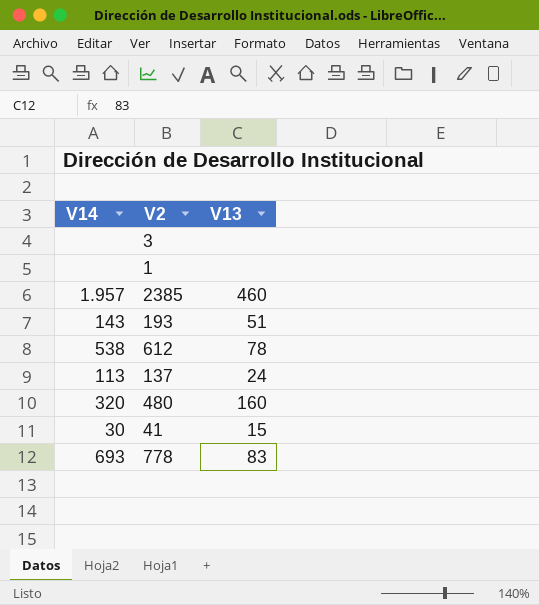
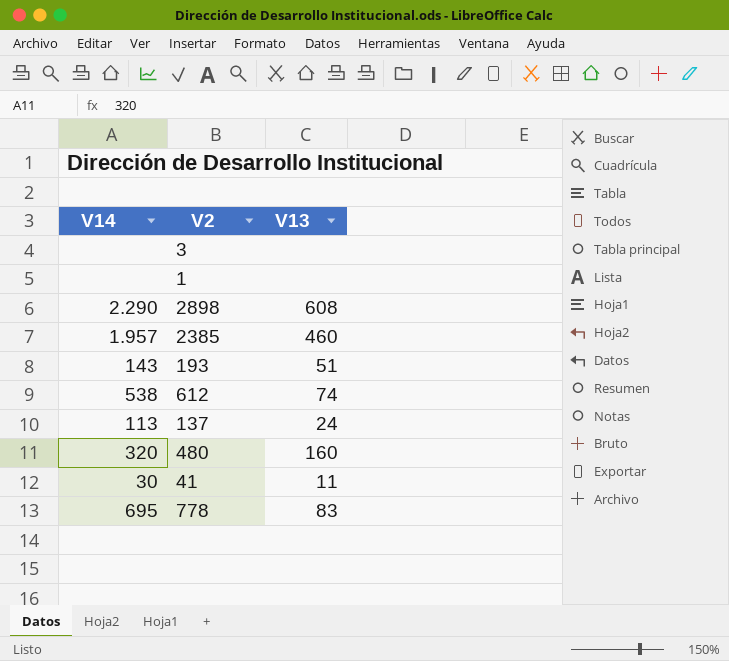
row 2898: none -> 2.290 | 608
612 | V13: 78 -> 74
41 | V13: 15 -> 11
778 | V14: 693 -> 695

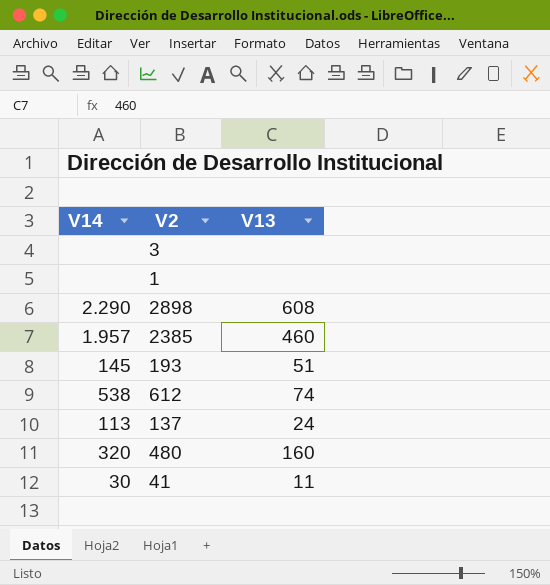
row 778: 695 | 83 -> none
193 | V14: 143 -> 145

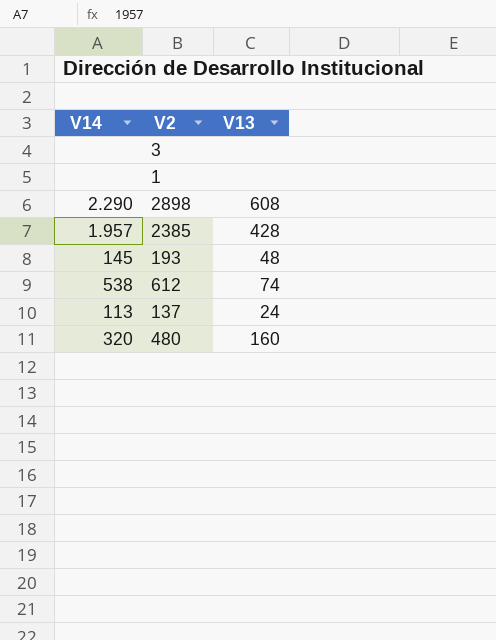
row 41: 30 | 11 -> none
2385 | V13: 460 -> 428
193 | V13: 51 -> 48

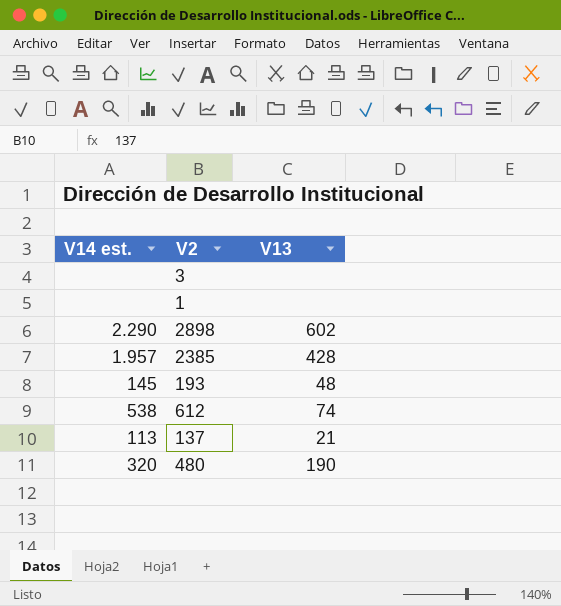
column name: V14 -> V14 est.
2898 | V13: 608 -> 602
137 | V13: 24 -> 21
480 | V13: 160 -> 190

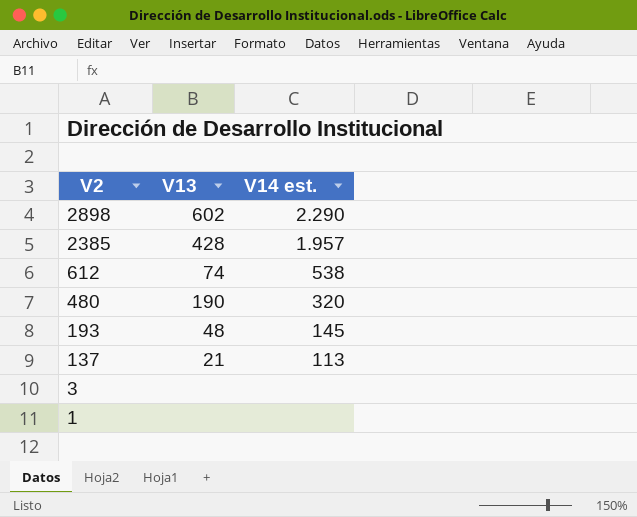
row order: none -> V2 descending
column V14 est. | position: 1 -> 3

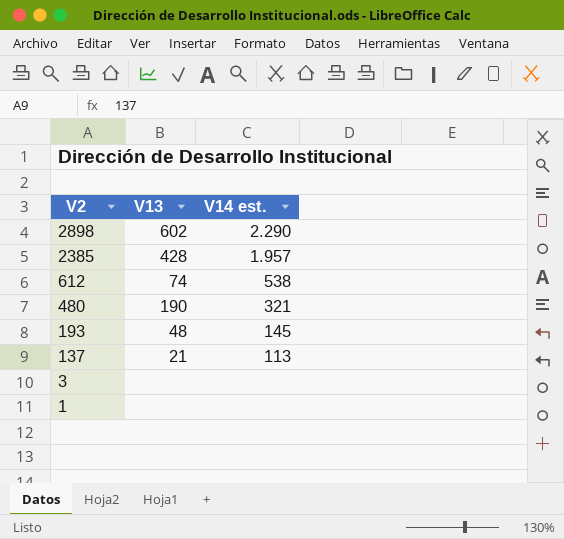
480 | V14 est.: 320 -> 321

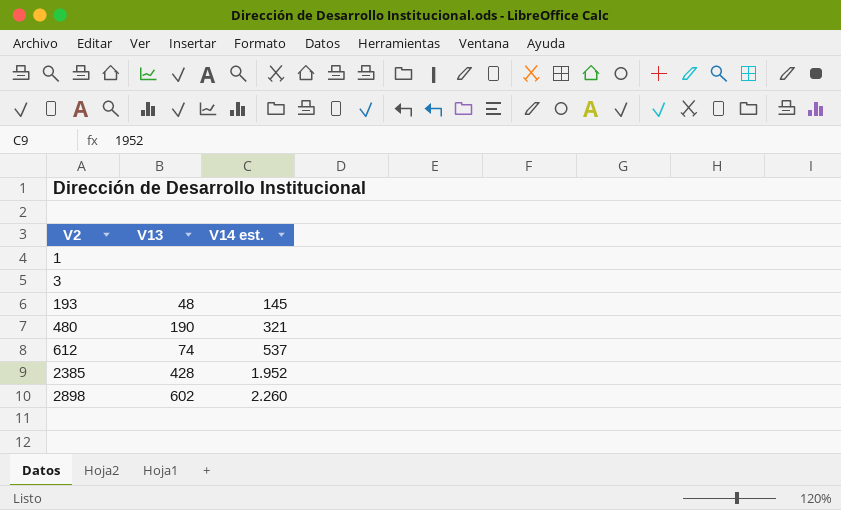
row order: V2 descending -> V2 ascending
row 137: 21 | 113 -> none
612 | V14 est.: 538 -> 537
2385 | V14 est.: 1.957 -> 1.952
2898 | V14 est.: 2.290 -> 2.260

